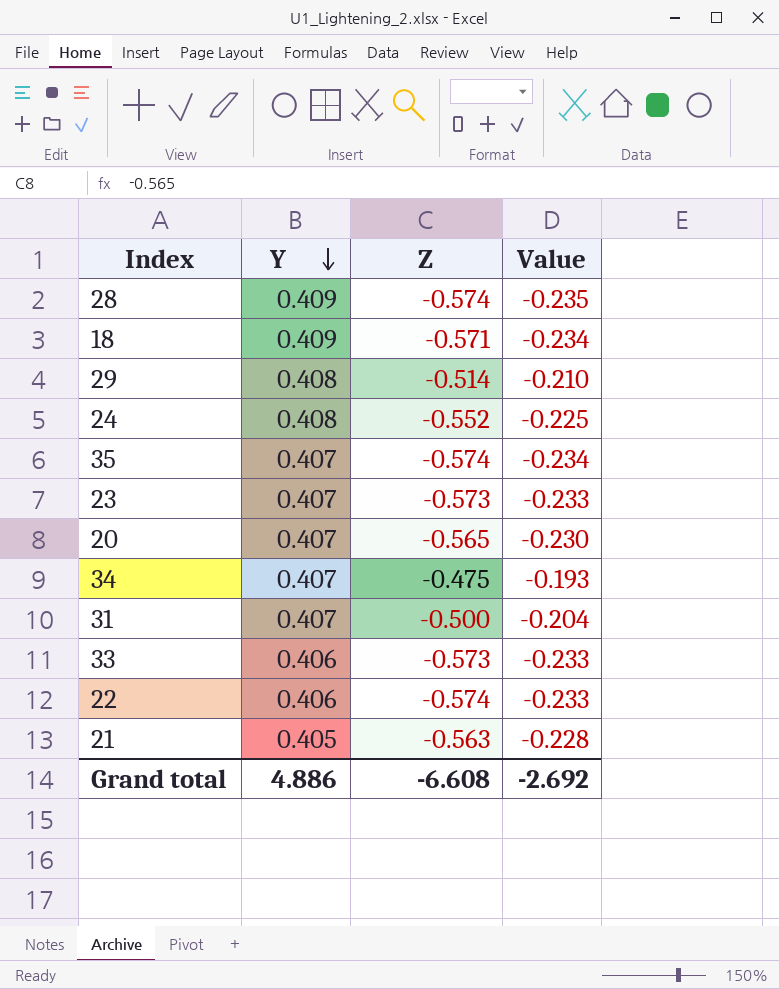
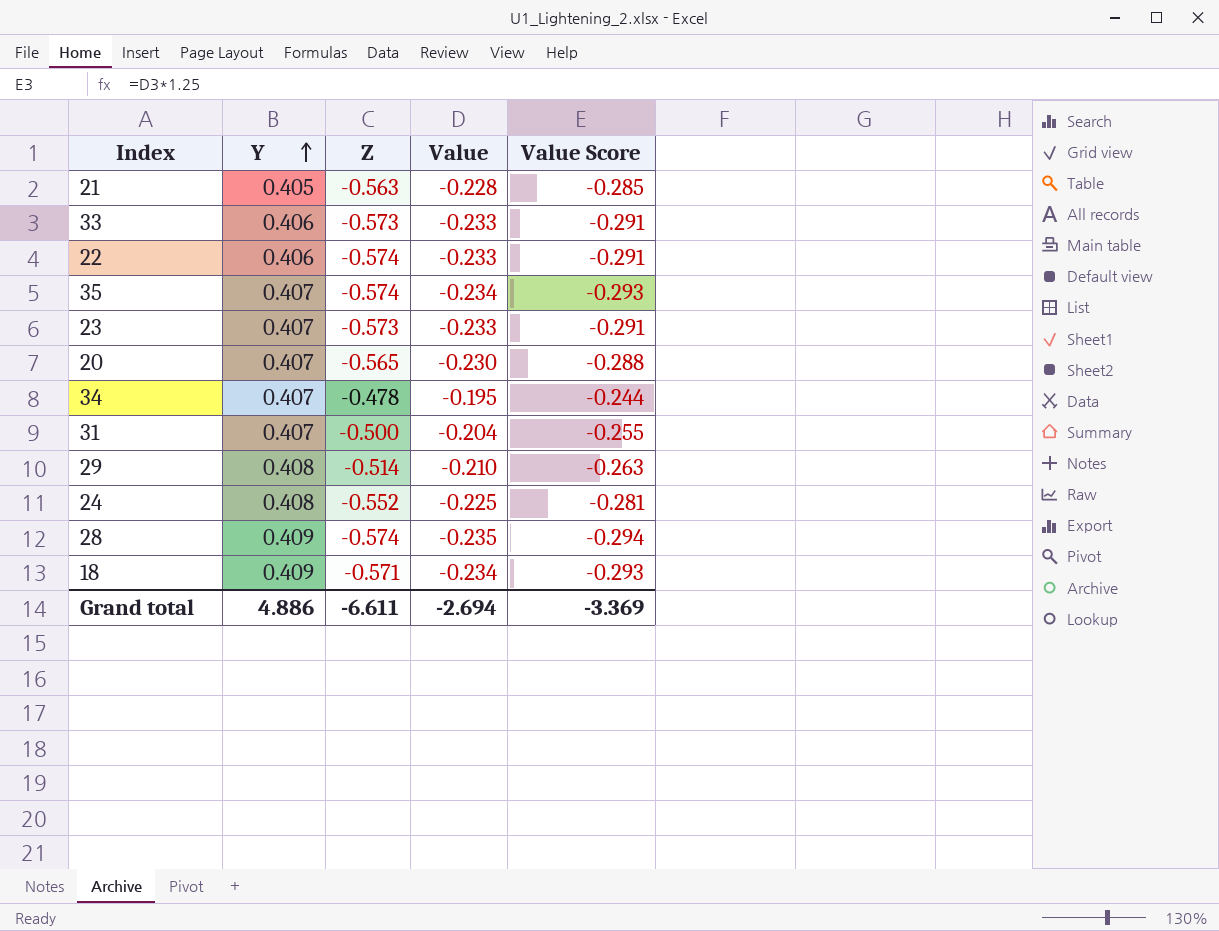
row order: Y descending -> Y ascending
column Value Score | formula: none -> [Value] * 1.25
34 | Z: -0.475 -> -0.478
34 | Value: -0.193 -> -0.195
Grand total | Z: -6.608 -> -6.611
Grand total | Value: -2.692 -> -2.694

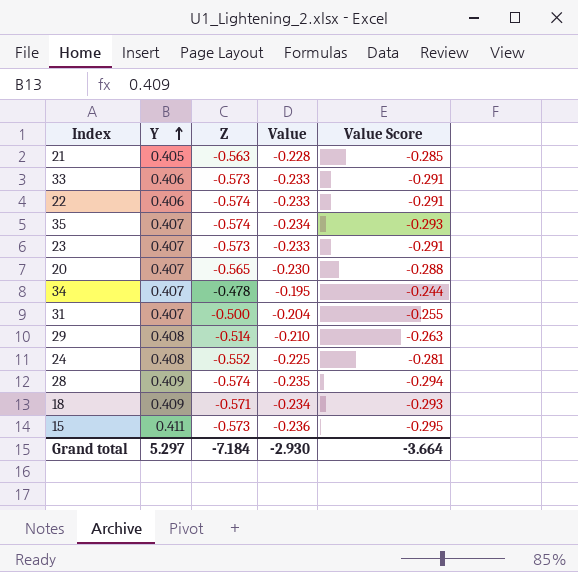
row 15: none -> 0.411 | -0.573 | -0.236 | -0.295
Grand total | Y: 4.886 -> 5.297
Grand total | Z: -6.611 -> -7.184
Grand total | Value: -2.694 -> -2.930
Grand total | Value Score: -3.369 -> -3.664

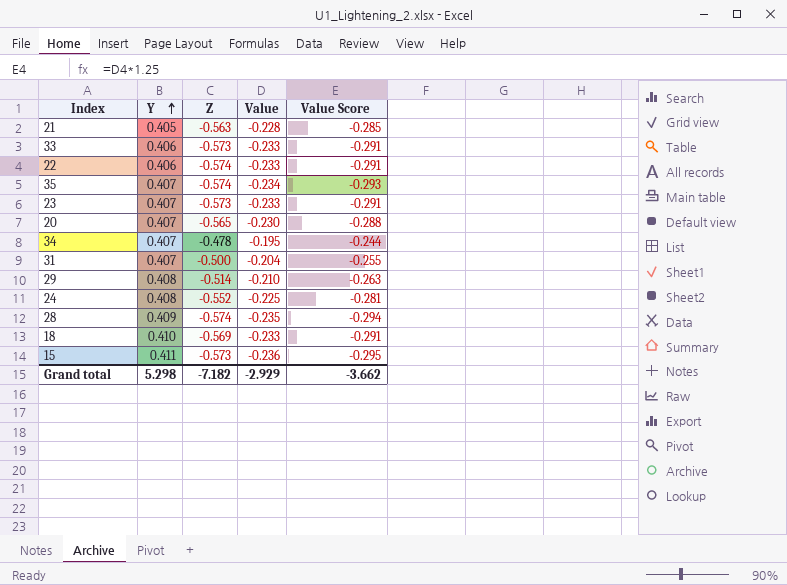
18 | Y: 0.409 -> 0.410
18 | Z: -0.571 -> -0.569
18 | Value: -0.234 -> -0.233
18 | Value Score: -0.293 -> -0.291
Grand total | Y: 5.297 -> 5.298
Grand total | Z: -7.184 -> -7.182
Grand total | Value: -2.930 -> -2.929
Grand total | Value Score: -3.664 -> -3.662

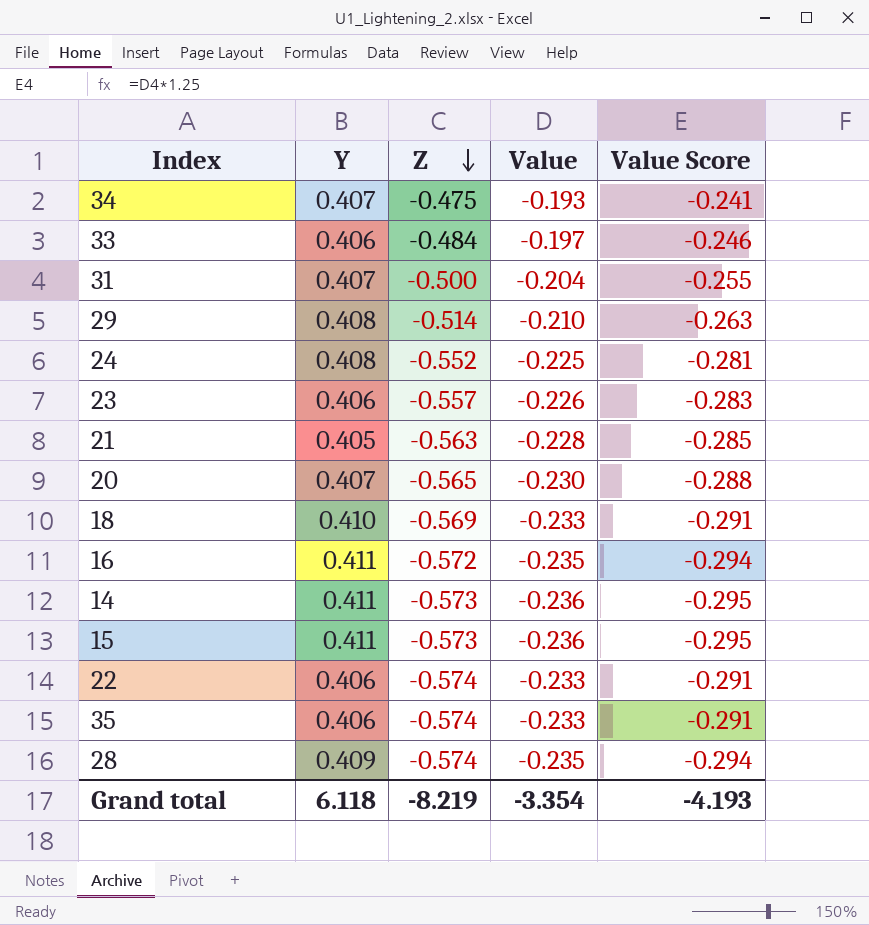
row order: Y ascending -> Z descending
34 | Z: -0.478 -> -0.475
34 | Value: -0.195 -> -0.193
34 | Value Score: -0.244 -> -0.241
33 | Z: -0.573 -> -0.484
33 | Value: -0.233 -> -0.197
33 | Value Score: -0.291 -> -0.246
23 | Y: 0.407 -> 0.406
23 | Z: -0.573 -> -0.557
23 | Value: -0.233 -> -0.226
23 | Value Score: -0.291 -> -0.283
row 16: none -> 0.411 | -0.572 | -0.235 | -0.294
row 14: none -> 0.411 | -0.573 | -0.236 | -0.295
35 | Y: 0.407 -> 0.406
35 | Value: -0.234 -> -0.233
35 | Value Score: -0.293 -> -0.291
Grand total | Y: 5.298 -> 6.118
Grand total | Z: -7.182 -> -8.219
Grand total | Value: -2.929 -> -3.354
Grand total | Value Score: -3.662 -> -4.193

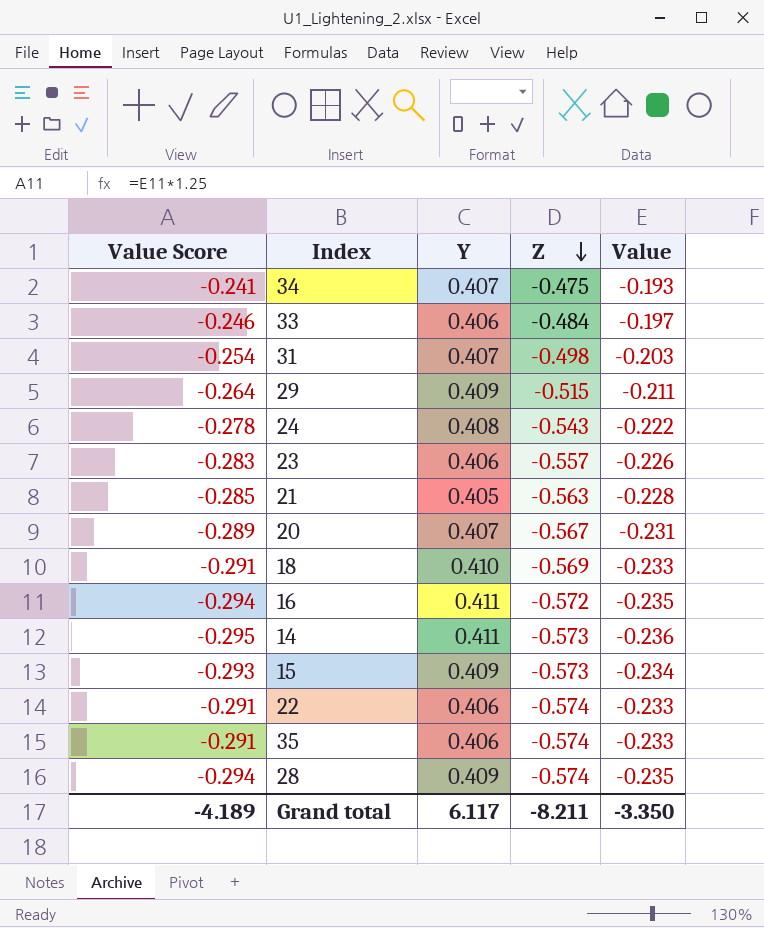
column Value Score | position: 5 -> 1
31 | Value Score: -0.255 -> -0.254
31 | Z: -0.500 -> -0.498
31 | Value: -0.204 -> -0.203
29 | Value Score: -0.263 -> -0.264
29 | Y: 0.408 -> 0.409
29 | Z: -0.514 -> -0.515
29 | Value: -0.210 -> -0.211
24 | Value Score: -0.281 -> -0.278
24 | Z: -0.552 -> -0.543
24 | Value: -0.225 -> -0.222
20 | Value Score: -0.288 -> -0.289
20 | Z: -0.565 -> -0.567
20 | Value: -0.230 -> -0.231
15 | Value Score: -0.295 -> -0.293
15 | Y: 0.411 -> 0.409
15 | Value: -0.236 -> -0.234
Grand total | Value Score: -4.193 -> -4.189
Grand total | Y: 6.118 -> 6.117
Grand total | Z: -8.219 -> -8.211
Grand total | Value: -3.354 -> -3.350

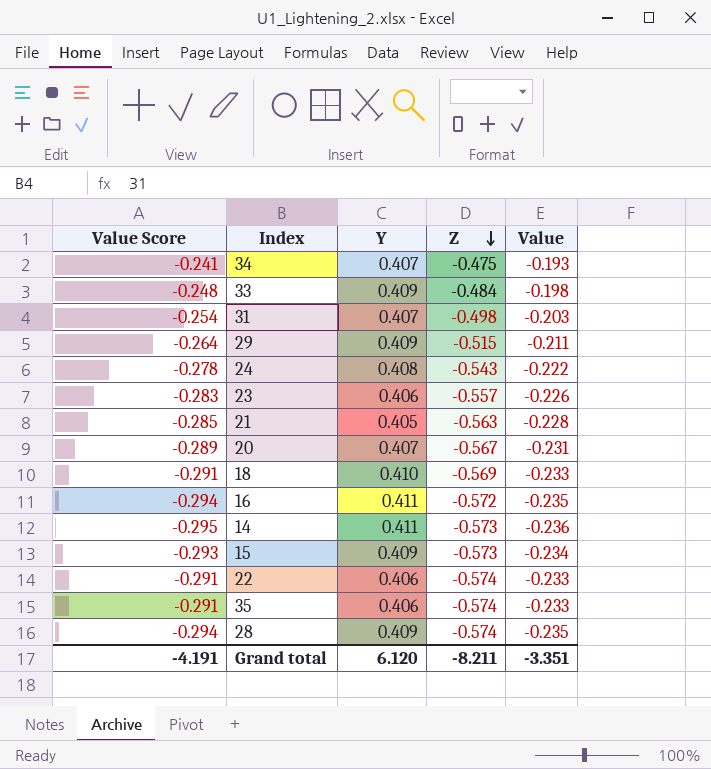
33 | Value Score: -0.246 -> -0.248
33 | Y: 0.406 -> 0.409
33 | Value: -0.197 -> -0.198
Grand total | Value Score: -4.189 -> -4.191
Grand total | Y: 6.117 -> 6.120
Grand total | Value: -3.350 -> -3.351

